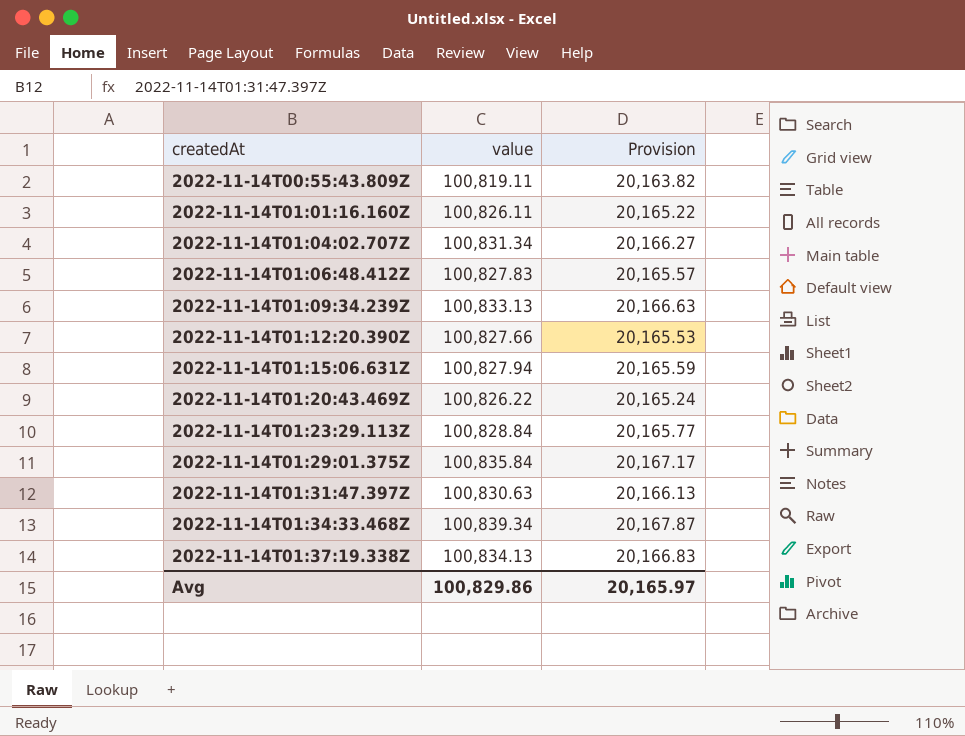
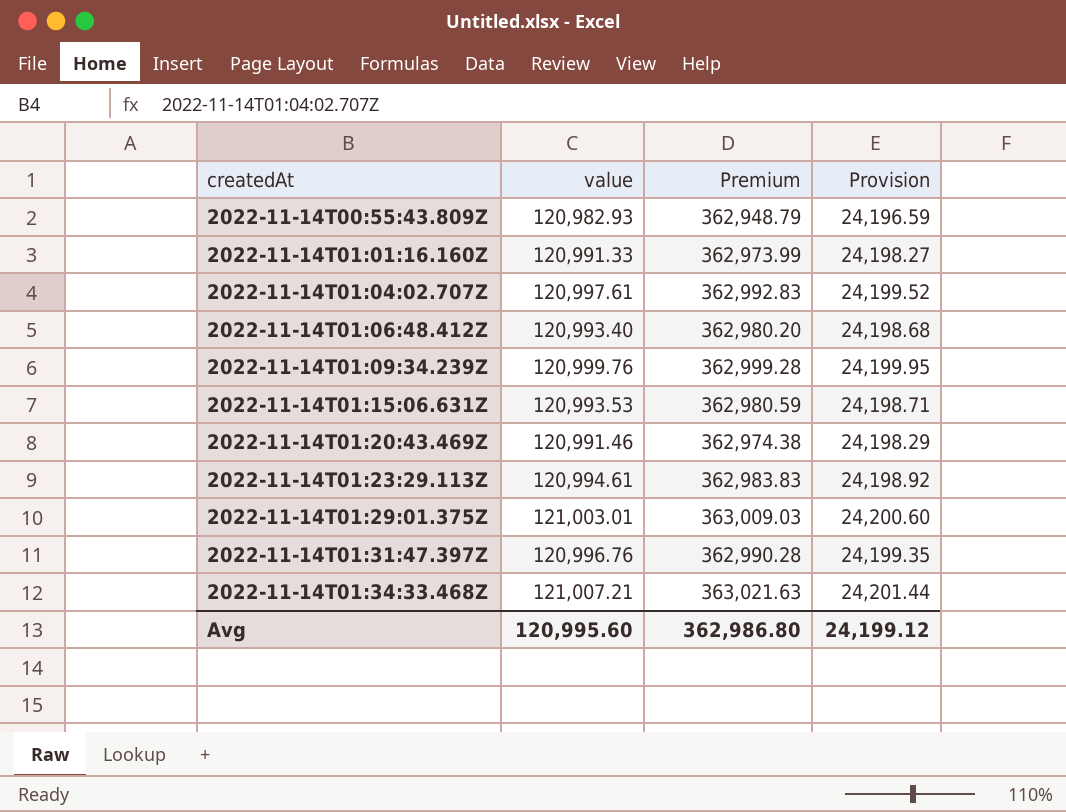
column Premium | formula: none -> [value] * 3
row 2022-11-14T01:12:20.390Z: 100,827.66 | 20,165.53 -> none
row 2022-11-14T01:37:19.338Z: 100,834.13 | 20,166.83 -> none
2022-11-14T00:55:43.809Z | value: 100,819.11 -> 120,982.93
2022-11-14T00:55:43.809Z | Provision: 20,163.82 -> 24,196.59
2022-11-14T01:01:16.160Z | value: 100,826.11 -> 120,991.33
2022-11-14T01:01:16.160Z | Provision: 20,165.22 -> 24,198.27
2022-11-14T01:04:02.707Z | value: 100,831.34 -> 120,997.61
2022-11-14T01:04:02.707Z | Provision: 20,166.27 -> 24,199.52
2022-11-14T01:06:48.412Z | value: 100,827.83 -> 120,993.40
2022-11-14T01:06:48.412Z | Provision: 20,165.57 -> 24,198.68
2022-11-14T01:09:34.239Z | value: 100,833.13 -> 120,999.76
2022-11-14T01:09:34.239Z | Provision: 20,166.63 -> 24,199.95
2022-11-14T01:15:06.631Z | value: 100,827.94 -> 120,993.53
2022-11-14T01:15:06.631Z | Provision: 20,165.59 -> 24,198.71
2022-11-14T01:20:43.469Z | value: 100,826.22 -> 120,991.46
2022-11-14T01:20:43.469Z | Provision: 20,165.24 -> 24,198.29
2022-11-14T01:23:29.113Z | value: 100,828.84 -> 120,994.61
2022-11-14T01:23:29.113Z | Provision: 20,165.77 -> 24,198.92
2022-11-14T01:29:01.375Z | value: 100,835.84 -> 121,003.01
2022-11-14T01:29:01.375Z | Provision: 20,167.17 -> 24,200.60
2022-11-14T01:31:47.397Z | value: 100,830.63 -> 120,996.76
2022-11-14T01:31:47.397Z | Provision: 20,166.13 -> 24,199.35
2022-11-14T01:34:33.468Z | value: 100,839.34 -> 121,007.21
2022-11-14T01:34:33.468Z | Provision: 20,167.87 -> 24,201.44
Avg | value: 100,829.86 -> 120,995.60
Avg | Provision: 20,165.97 -> 24,199.12

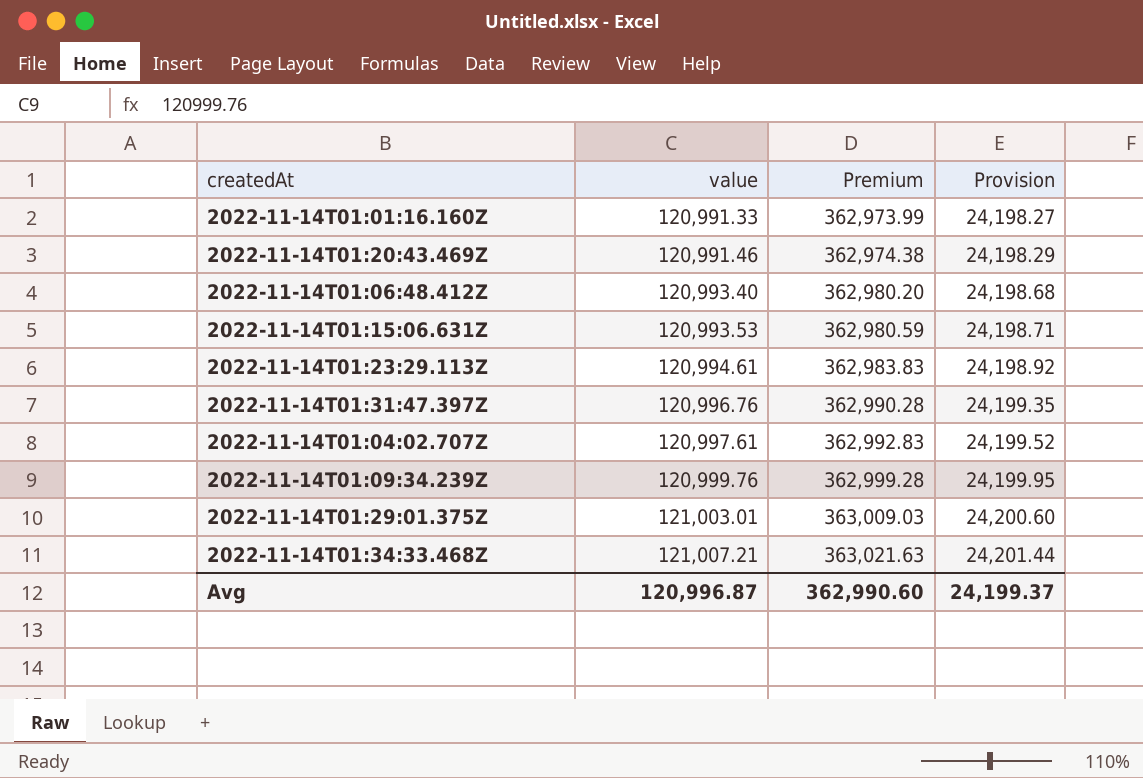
row order: createdAt ascending -> value ascending
row 2022-11-14T00:55:43.809Z: 120,982.93 | 362,948.79 | 24,196.59 -> none
Avg | value: 120,995.60 -> 120,996.87
Avg | Premium: 362,986.80 -> 362,990.60
Avg | Provision: 24,199.12 -> 24,199.37

